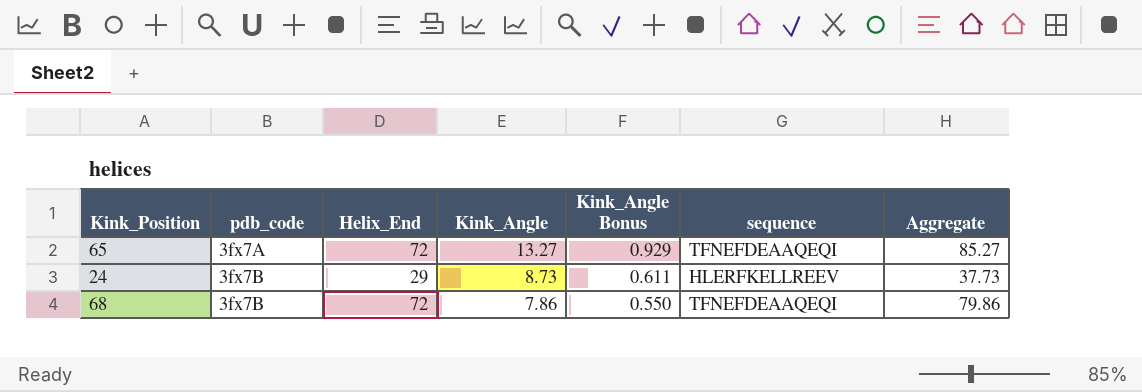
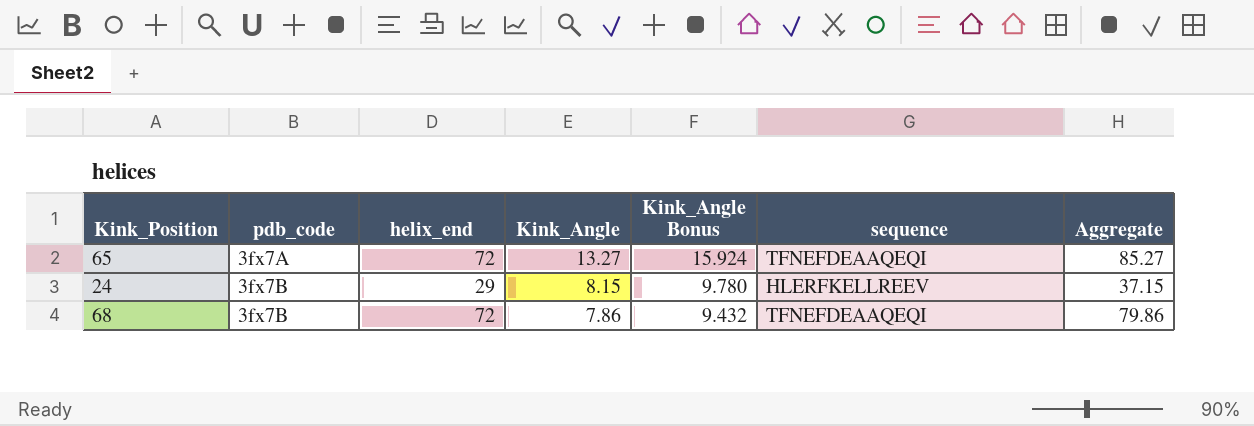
column name: Helix_End -> helix_end
column Kink_Angle Bonus | formula: [Kink_Angle] * 0.07 -> [Kink_Angle] * 1.2
24 | Kink_Angle: 8.73 -> 8.15
24 | Aggregate: 37.73 -> 37.15

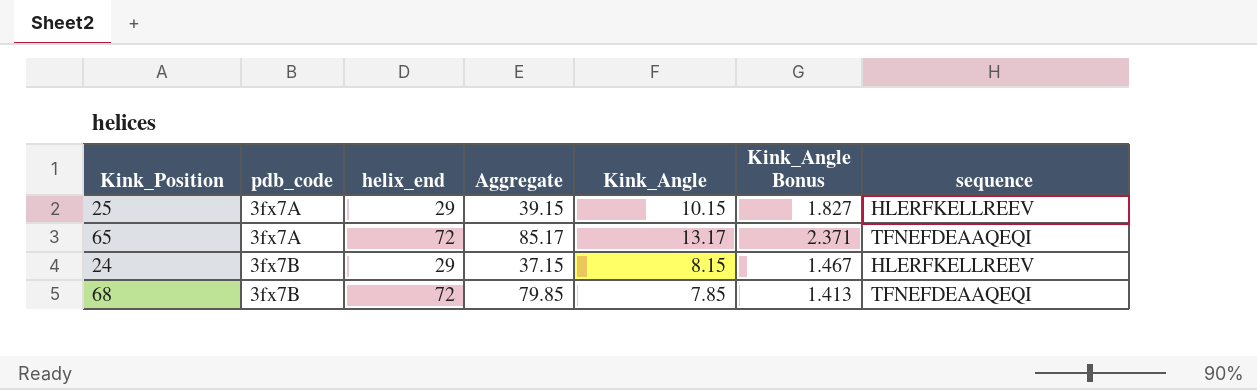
column Aggregate | position: 7 -> 4
column Kink_Angle Bonus | formula: [Kink_Angle] * 1.2 -> [Kink_Angle] * 0.18
row 25: none -> 3fx7A | 29 | 39.15 | 10.15 | 1.827 | HLERFKELLREEV
65 | Aggregate: 85.27 -> 85.17
65 | Kink_Angle: 13.27 -> 13.17
68 | Aggregate: 79.86 -> 79.85
68 | Kink_Angle: 7.86 -> 7.85

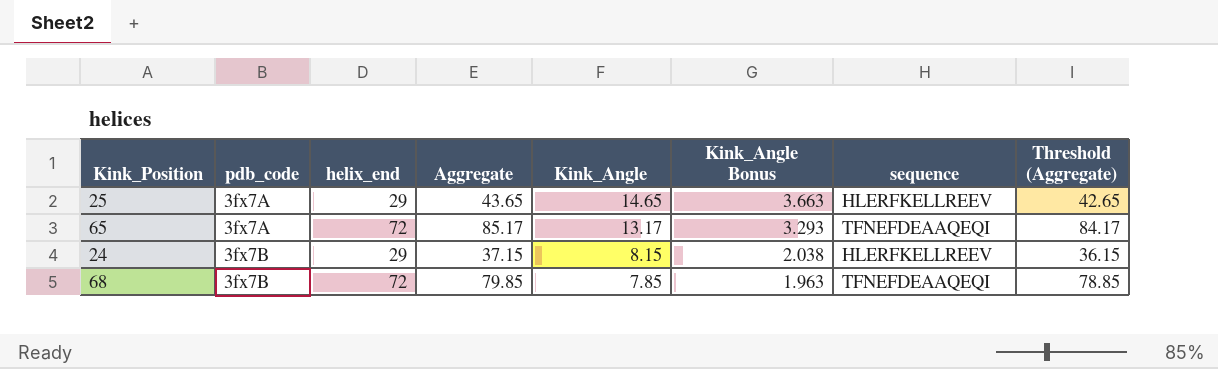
column Kink_Angle Bonus | formula: [Kink_Angle] * 0.18 -> [Kink_Angle] * 0.25
column Threshold (Aggregate) | formula: none -> [Aggregate] - 1
25 | Aggregate: 39.15 -> 43.65
25 | Kink_Angle: 10.15 -> 14.65

